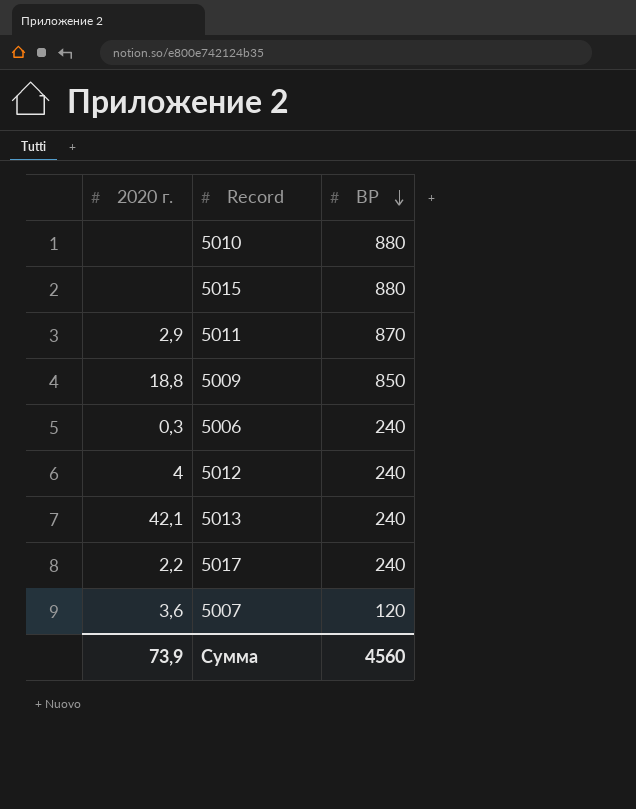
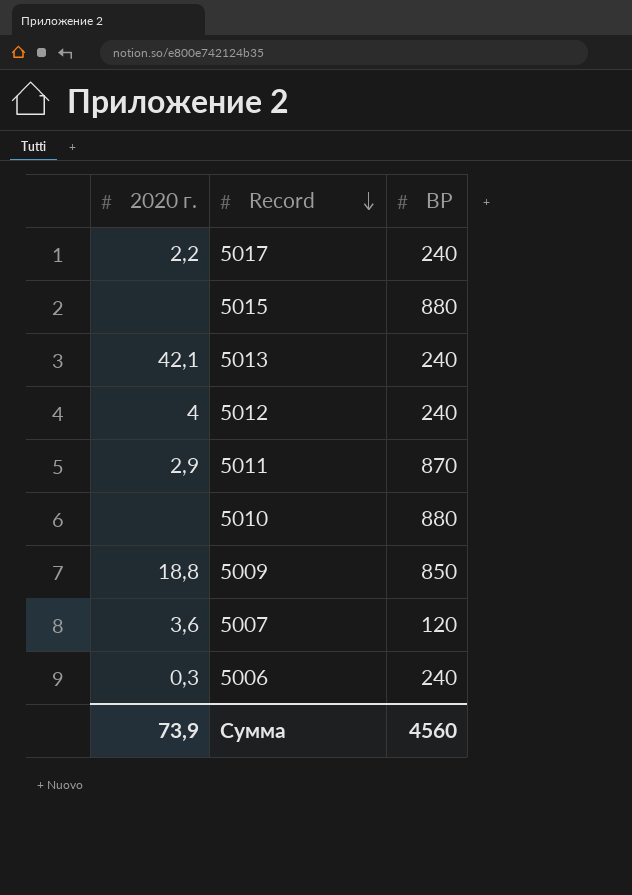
row order: ВР descending -> Record descending

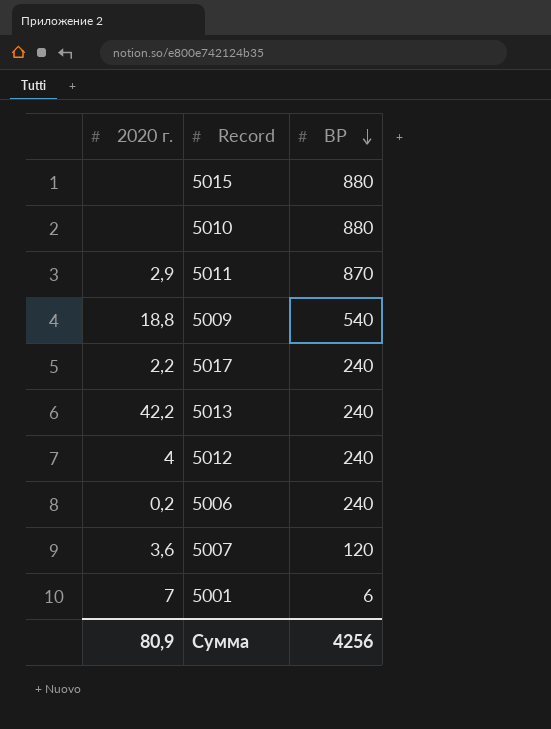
row order: Record descending -> ВР descending
5009 | ВР: 850 -> 540
5013 | 2020 г.: 42,1 -> 42,2
5006 | 2020 г.: 0,3 -> 0,2
row 5001: none -> 7 | 6
Сумма | 2020 г.: 73,9 -> 80,9
Сумма | ВР: 4560 -> 4256

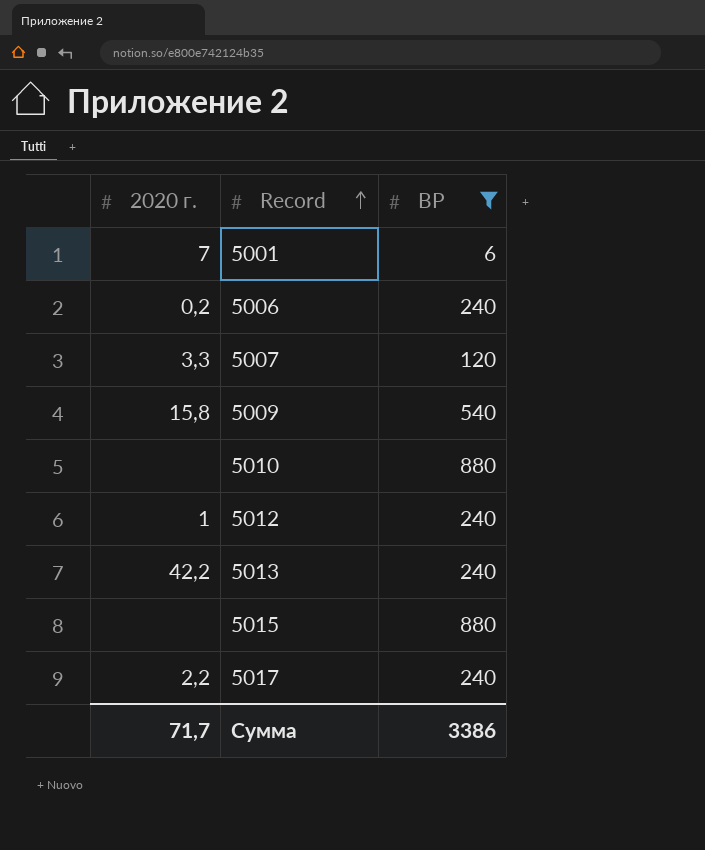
filter: none -> ВР != 870
row order: ВР descending -> Record ascending
5007 | 2020 г.: 3,6 -> 3,3
5009 | 2020 г.: 18,8 -> 15,8
5012 | 2020 г.: 4 -> 1
Сумма | 2020 г.: 80,9 -> 71,7
Сумма | ВР: 4256 -> 3386

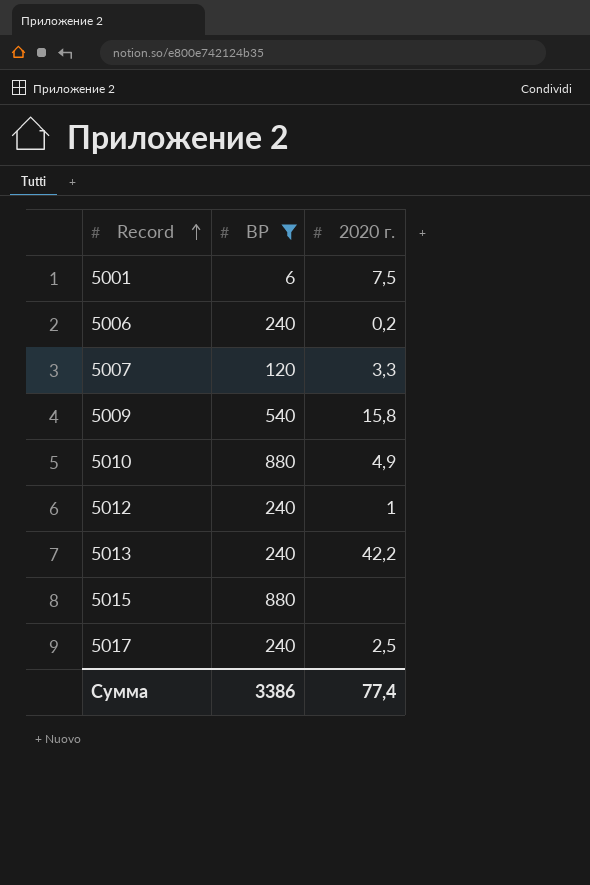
column 2020 г. | position: 1 -> 3
5001 | 2020 г.: 7 -> 7,5
5010 | 2020 г.: none -> 4,9
5017 | 2020 г.: 2,2 -> 2,5
Сумма | 2020 г.: 71,7 -> 77,4

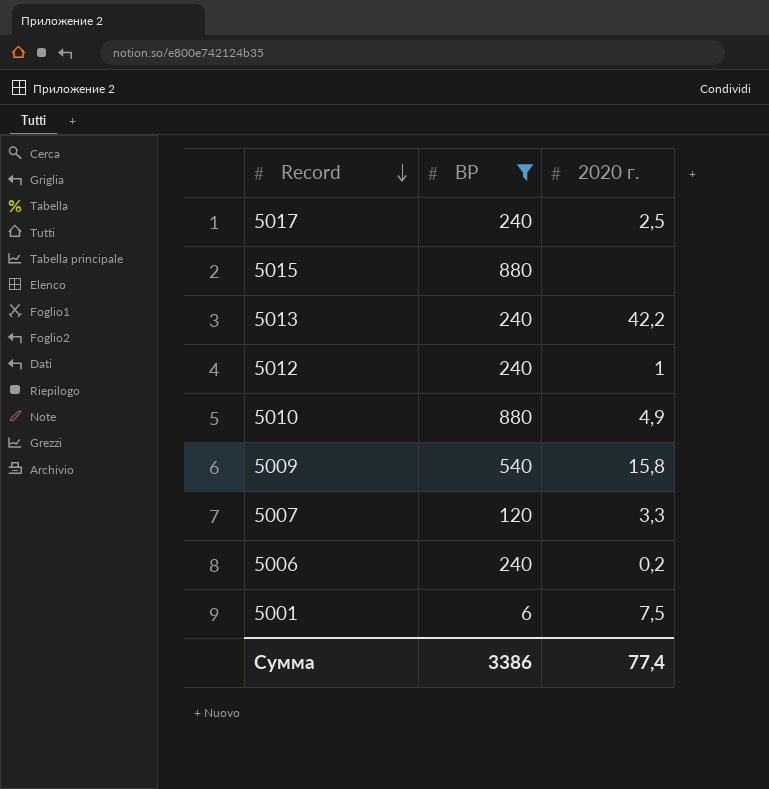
row order: Record ascending -> Record descending

